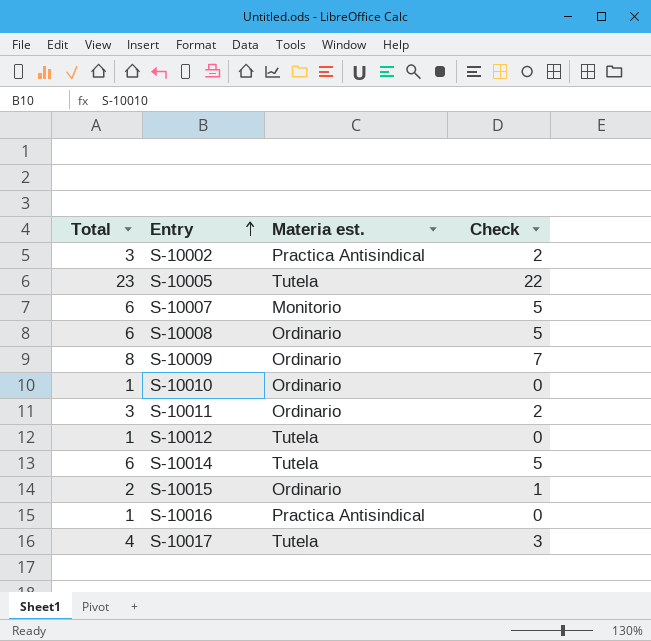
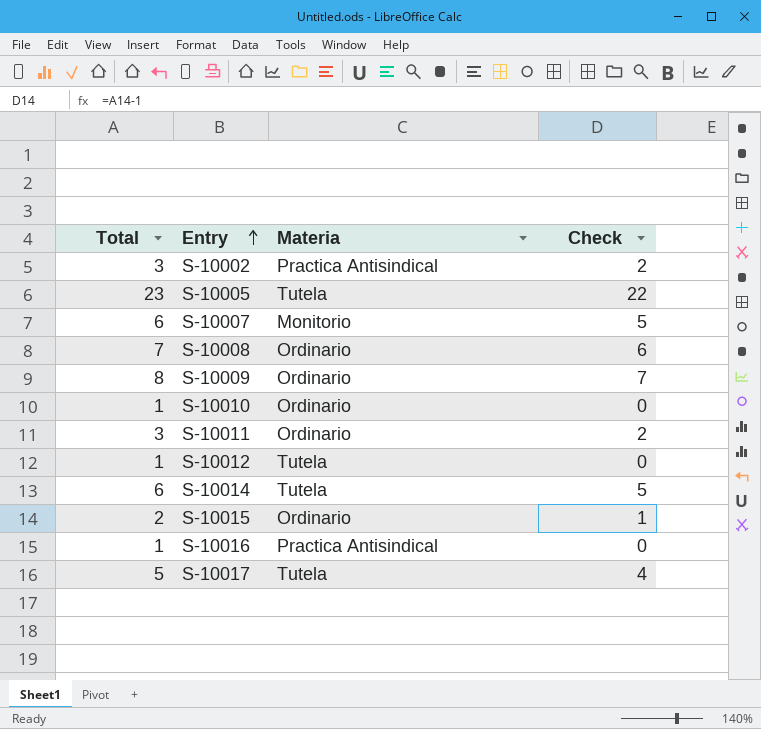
column name: Materia est. -> Materia
S-10008 | Total: 6 -> 7
S-10008 | Check: 5 -> 6
S-10017 | Total: 4 -> 5
S-10017 | Check: 3 -> 4

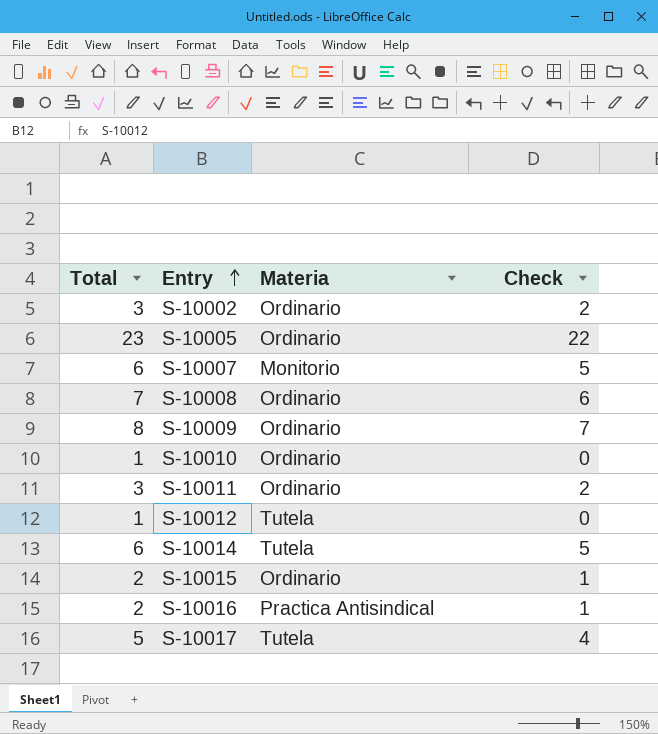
S-10002 | Materia: Practica Antisindical -> Ordinario
S-10005 | Materia: Tutela -> Ordinario
S-10016 | Total: 1 -> 2
S-10016 | Check: 0 -> 1

